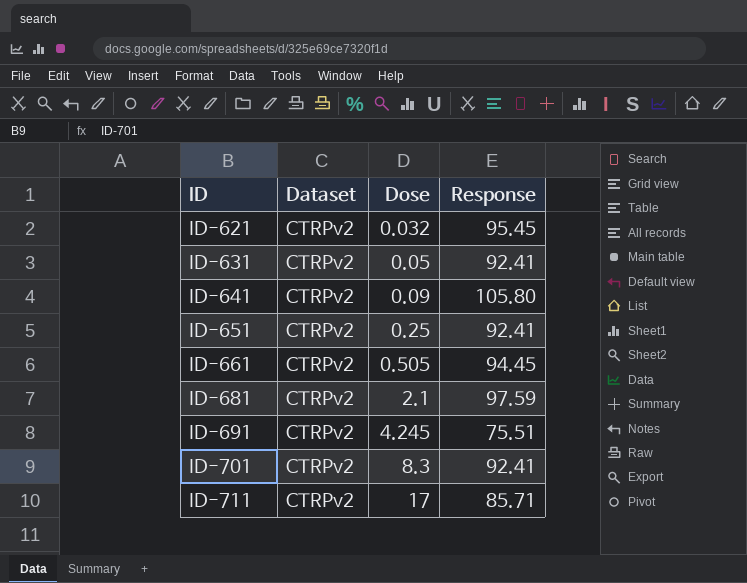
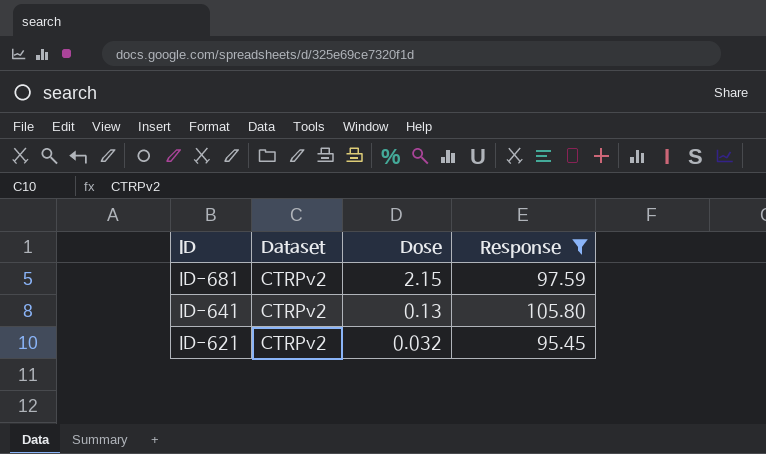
filter: none -> Response >= 95.45
row order: ID ascending -> ID descending
ID-681 | Dose: 2.1 -> 2.15
ID-641 | Dose: 0.09 -> 0.13

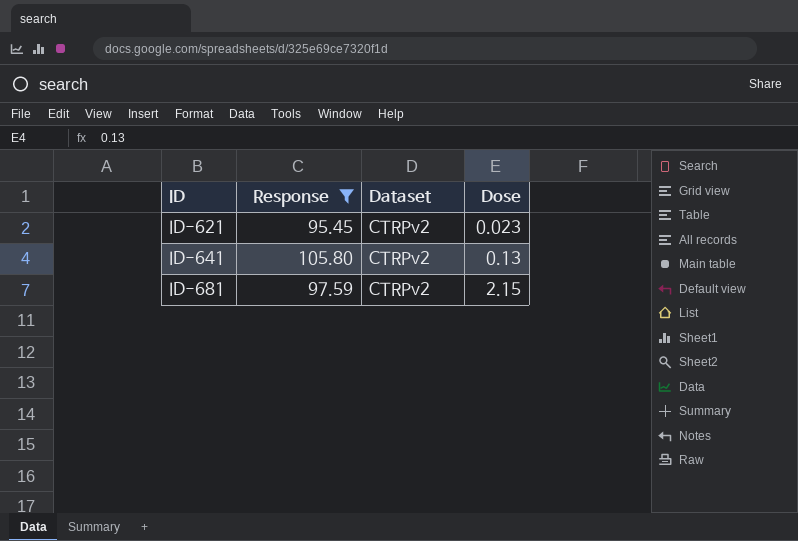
row order: ID descending -> ID ascending
column Response | position: 4 -> 2
ID-621 | Dose: 0.032 -> 0.023

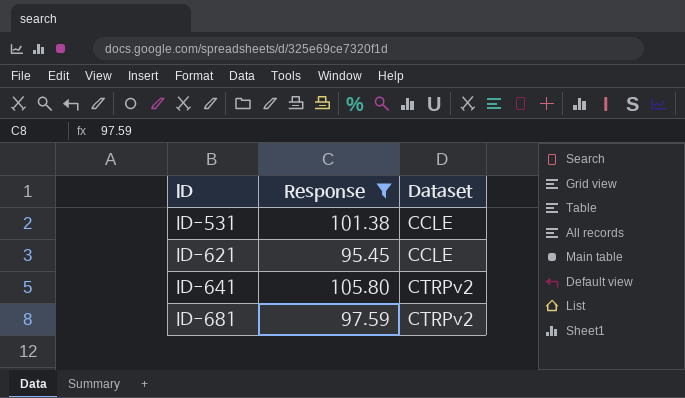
column Dose | position: 4 -> none
row ID-531: none -> 101.38 | CCLE
ID-621 | Dataset: CTRPv2 -> CCLE

